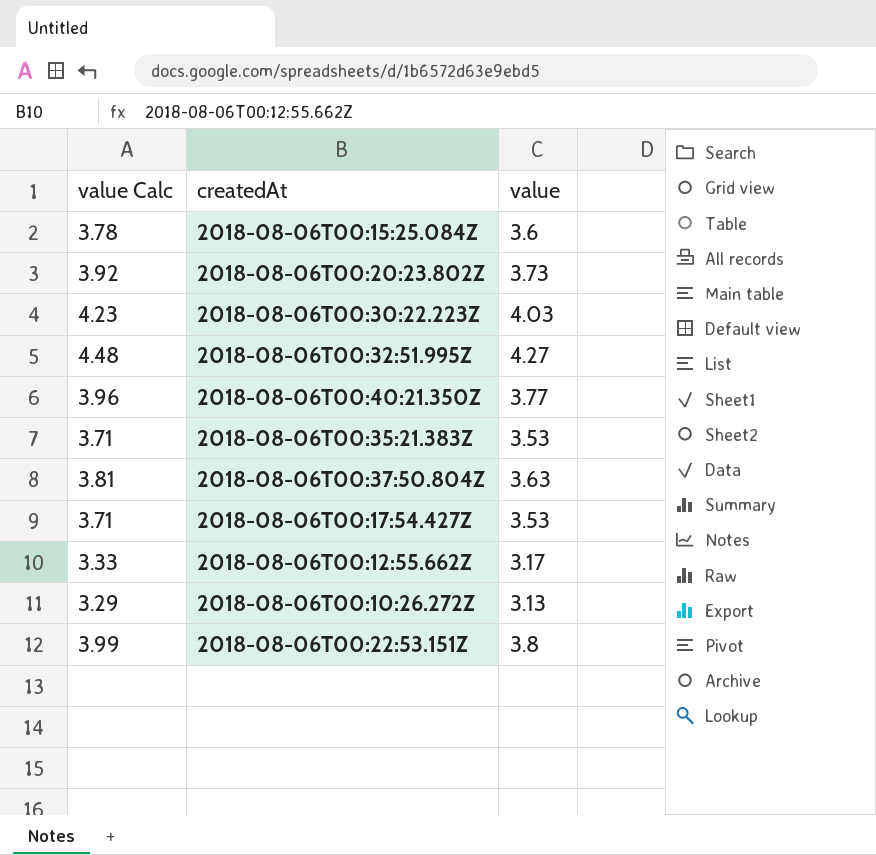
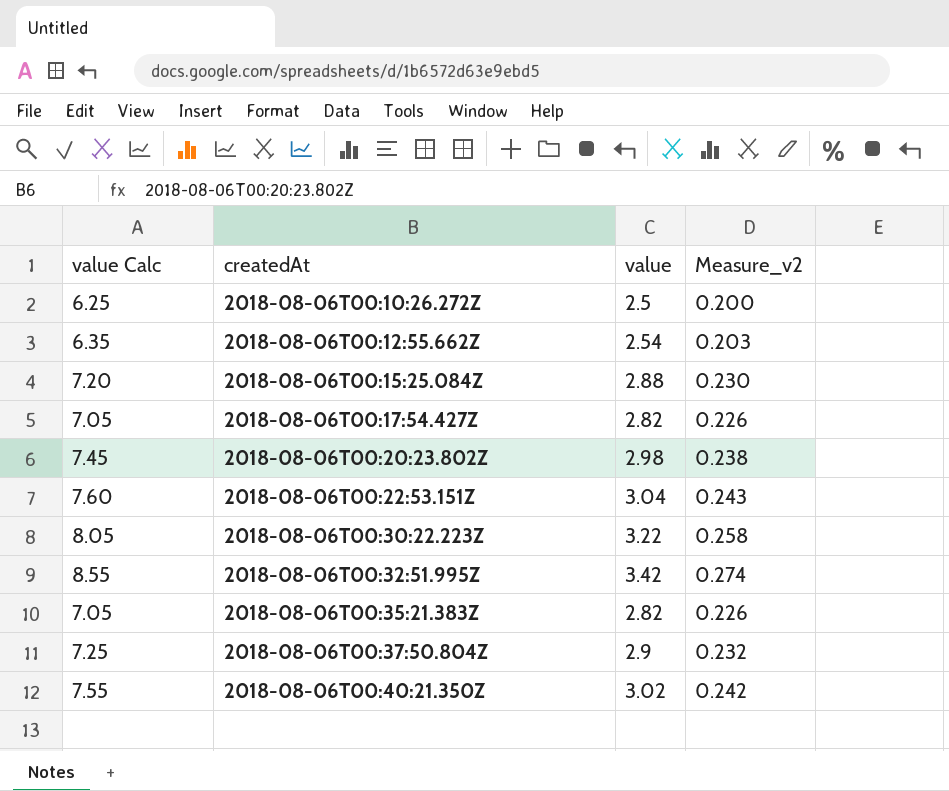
row order: none -> createdAt ascending
column value Calc | formula: [value] * 1.05 -> [value] * 2.5
column Measure_v2 | formula: none -> [value] * 0.08
2018-08-06T00:10:26.272Z | value: 3.13 -> 2.5
2018-08-06T00:12:55.662Z | value: 3.17 -> 2.54
2018-08-06T00:15:25.084Z | value: 3.6 -> 2.88
2018-08-06T00:17:54.427Z | value: 3.53 -> 2.82
2018-08-06T00:20:23.802Z | value: 3.73 -> 2.98
2018-08-06T00:22:53.151Z | value: 3.8 -> 3.04
2018-08-06T00:30:22.223Z | value: 4.03 -> 3.22
2018-08-06T00:32:51.995Z | value: 4.27 -> 3.42
2018-08-06T00:35:21.383Z | value: 3.53 -> 2.82
2018-08-06T00:37:50.804Z | value: 3.63 -> 2.9
2018-08-06T00:40:21.350Z | value: 3.77 -> 3.02

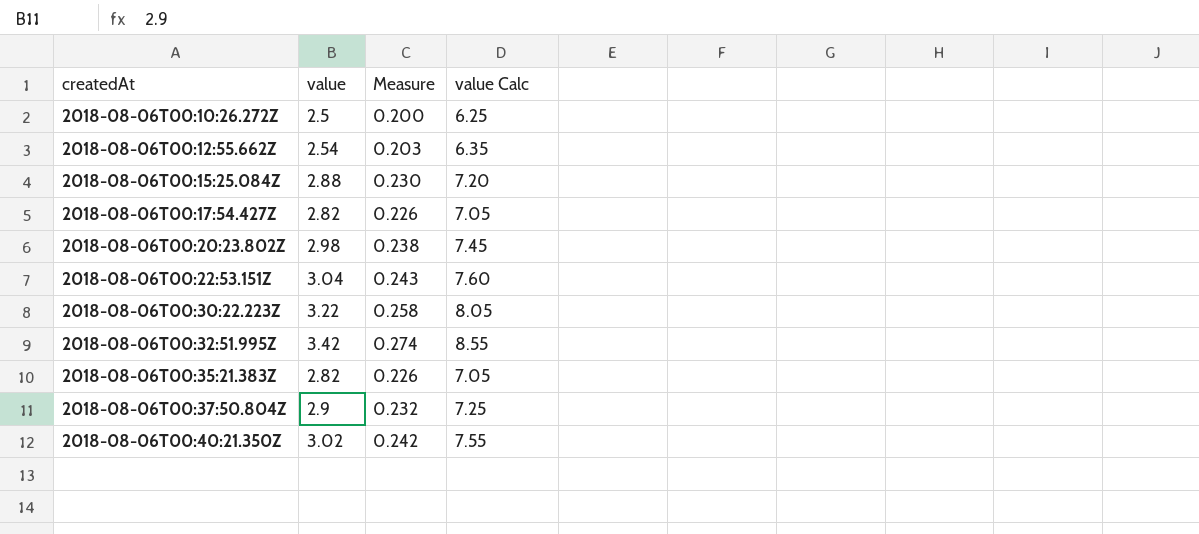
column name: Measure_v2 -> Measure
column value Calc | position: 1 -> 4

